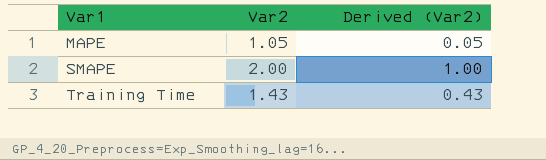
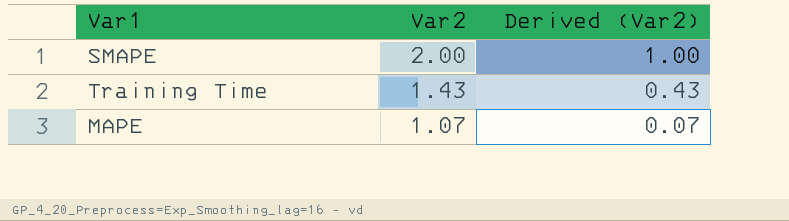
row order: Var1 ascending -> Var2 descending
MAPE | Var2: 1.05 -> 1.07
MAPE | Derived (Var2): 0.05 -> 0.07

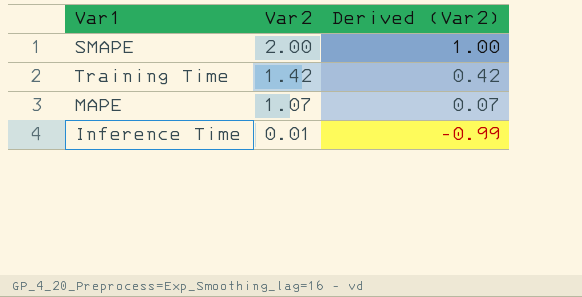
Training Time | Var2: 1.43 -> 1.42
Training Time | Derived (Var2): 0.43 -> 0.42
row Inference Time: none -> 0.01 | -0.99

